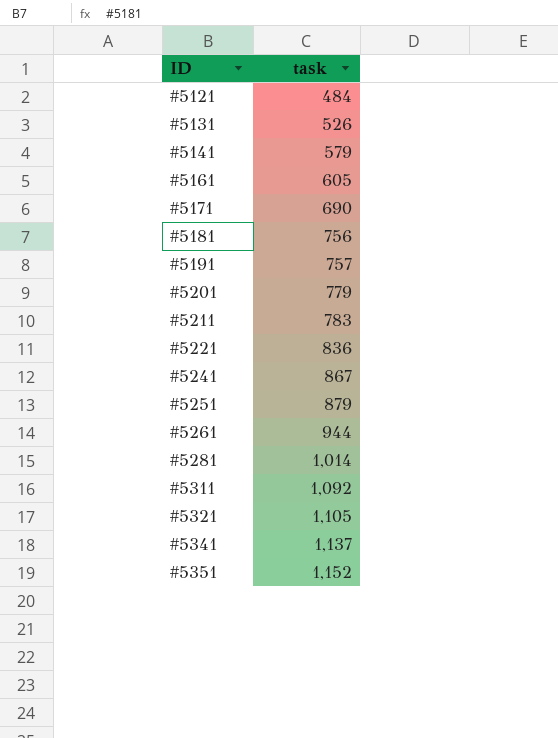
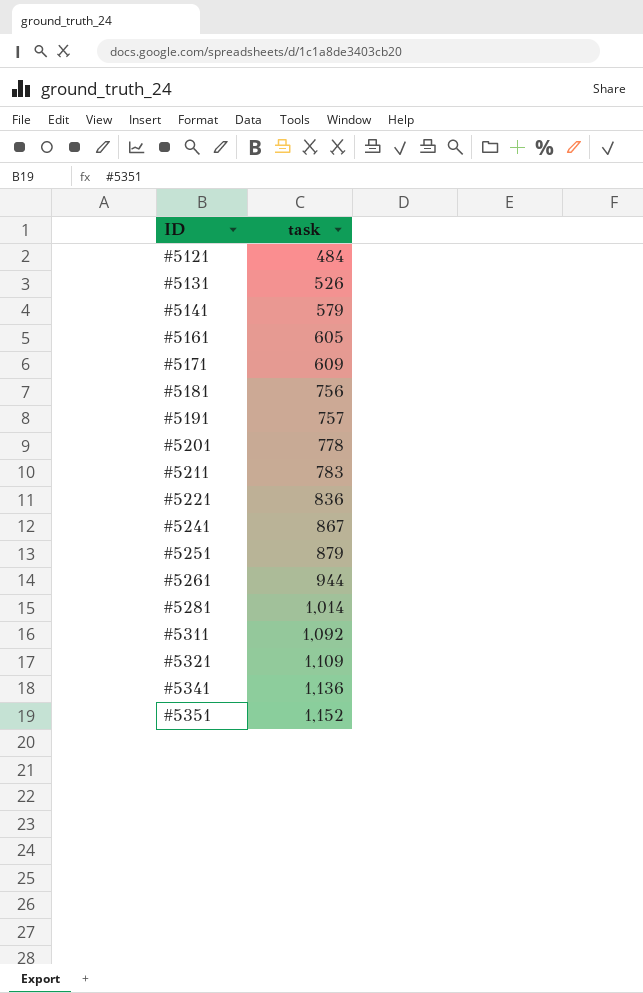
#5171 | task: 690 -> 609
#5201 | task: 779 -> 778
#5321 | task: 1,105 -> 1,109
#5341 | task: 1,137 -> 1,136

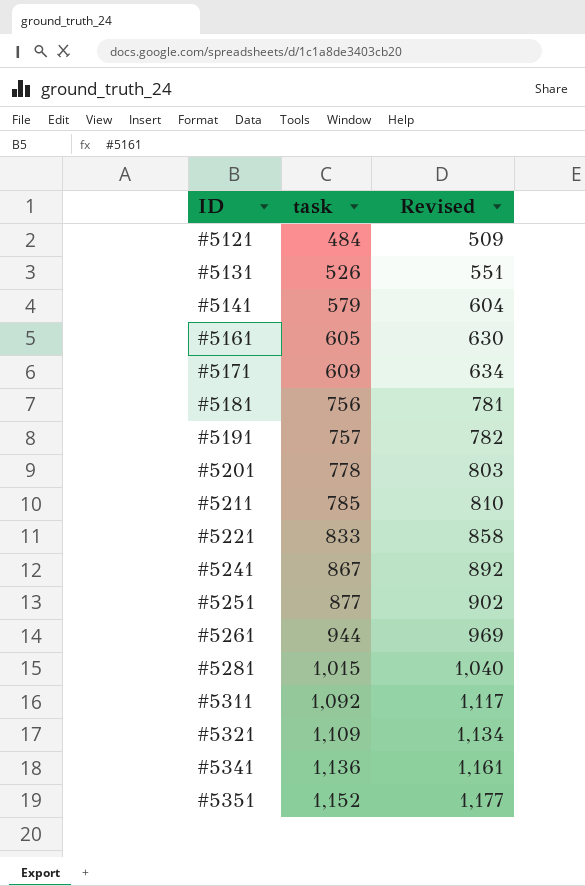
column Revised | formula: none -> [task] + 25
#5211 | task: 783 -> 785
#5221 | task: 836 -> 833
#5251 | task: 879 -> 877
#5281 | task: 1,014 -> 1,015

